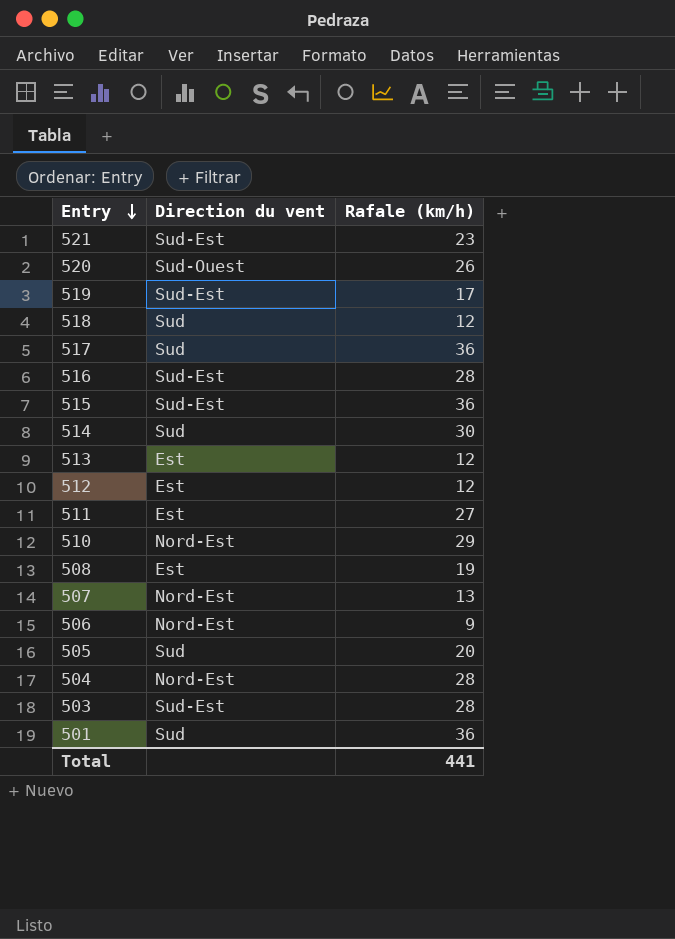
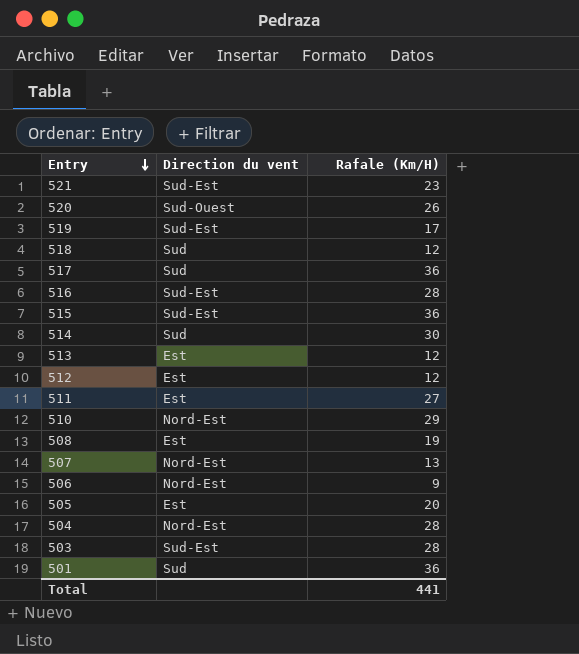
column name: Rafale (km/h) -> Rafale (Km/H)
505 | Direction du vent: Sud -> Est

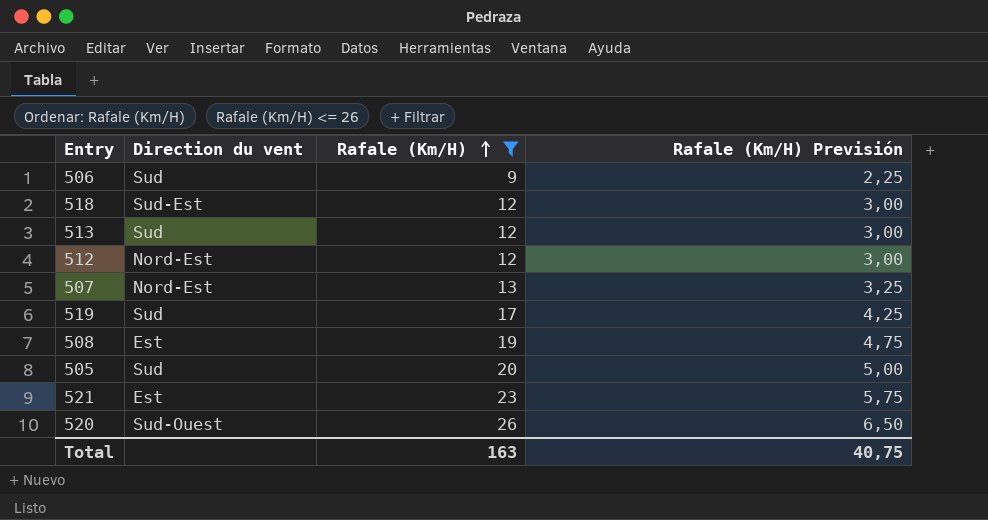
filter: none -> Rafale (Km/H) <= 26
row order: Entry descending -> Rafale (Km/H) ascending
column Rafale (Km/H) Previsión | formula: none -> [Rafale (Km/H)] * 0,25
506 | Direction du vent: Nord-Est -> Sud
518 | Direction du vent: Sud -> Sud-Est
513 | Direction du vent: Est -> Sud
512 | Direction du vent: Est -> Nord-Est
519 | Direction du vent: Sud-Est -> Sud
505 | Direction du vent: Est -> Sud
521 | Direction du vent: Sud-Est -> Est
Total | Rafale (Km/H): 441 -> 163

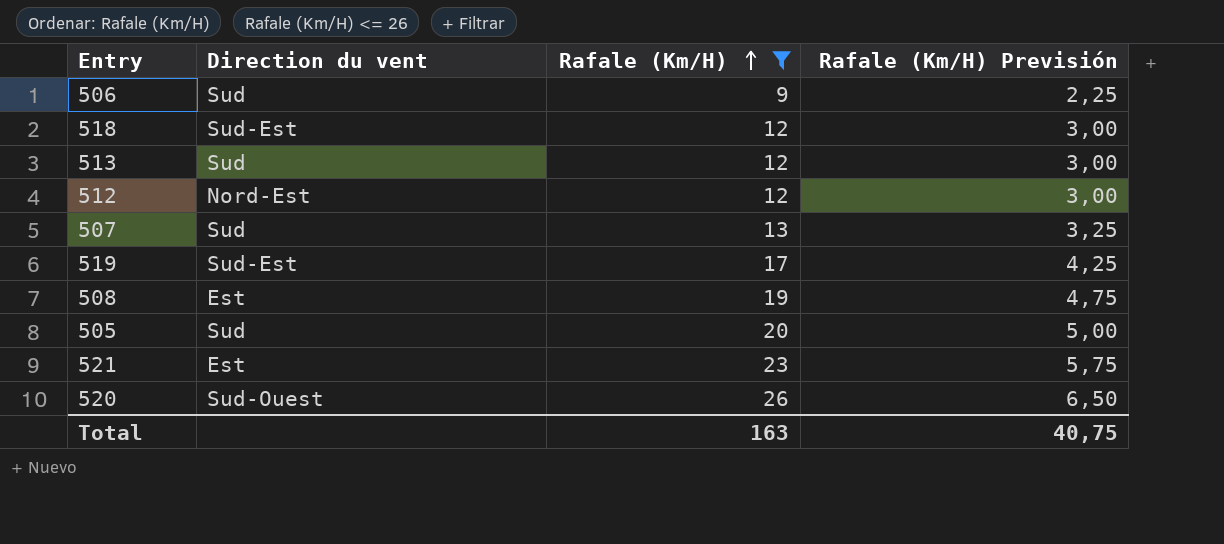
507 | Direction du vent: Nord-Est -> Sud
519 | Direction du vent: Sud -> Sud-Est

